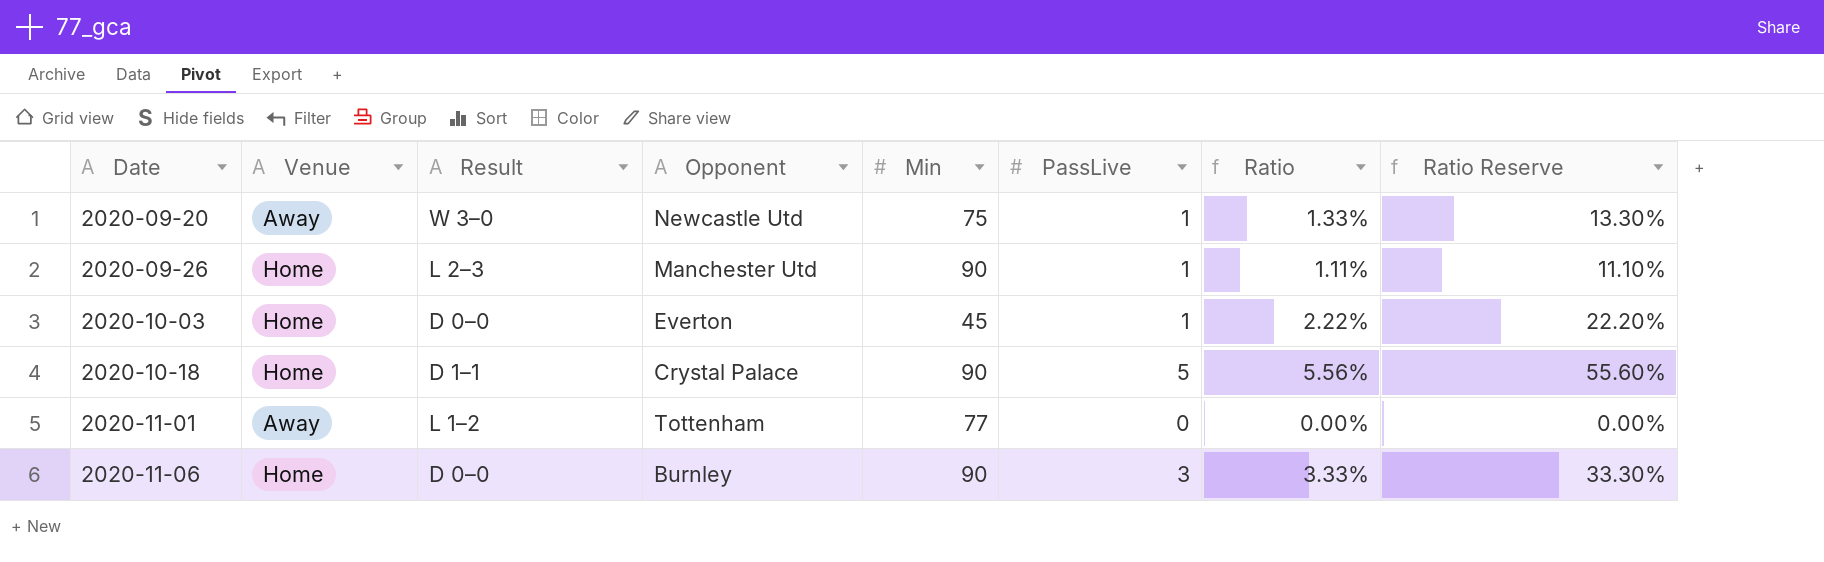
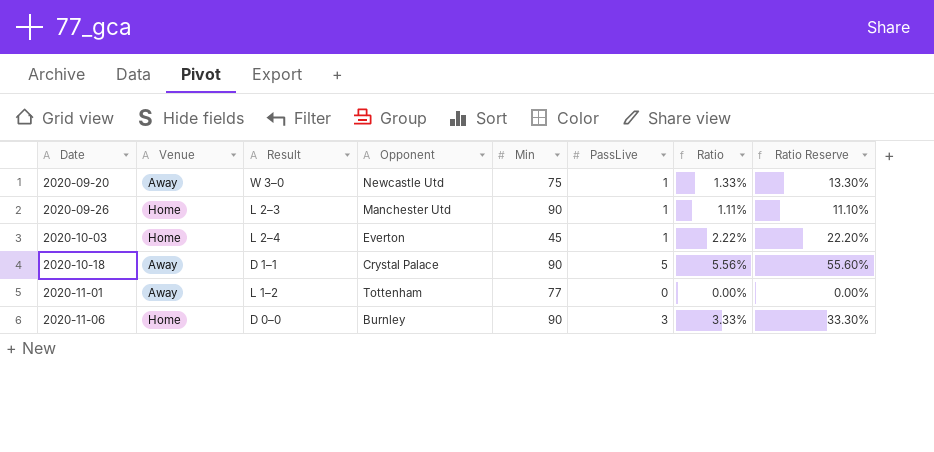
2020-10-03 | Result: D 0–0 -> L 2–4
2020-10-18 | Venue: Home -> Away

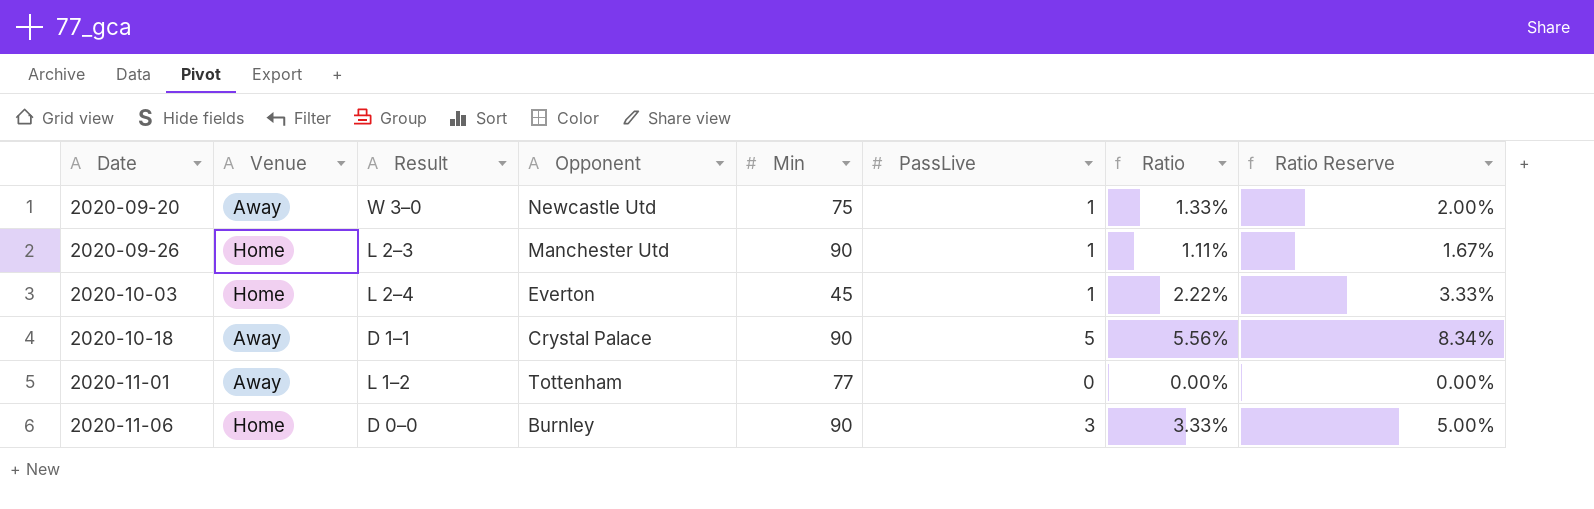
column Ratio Reserve | formula: [Ratio] * 10 -> [Ratio] * 1.5

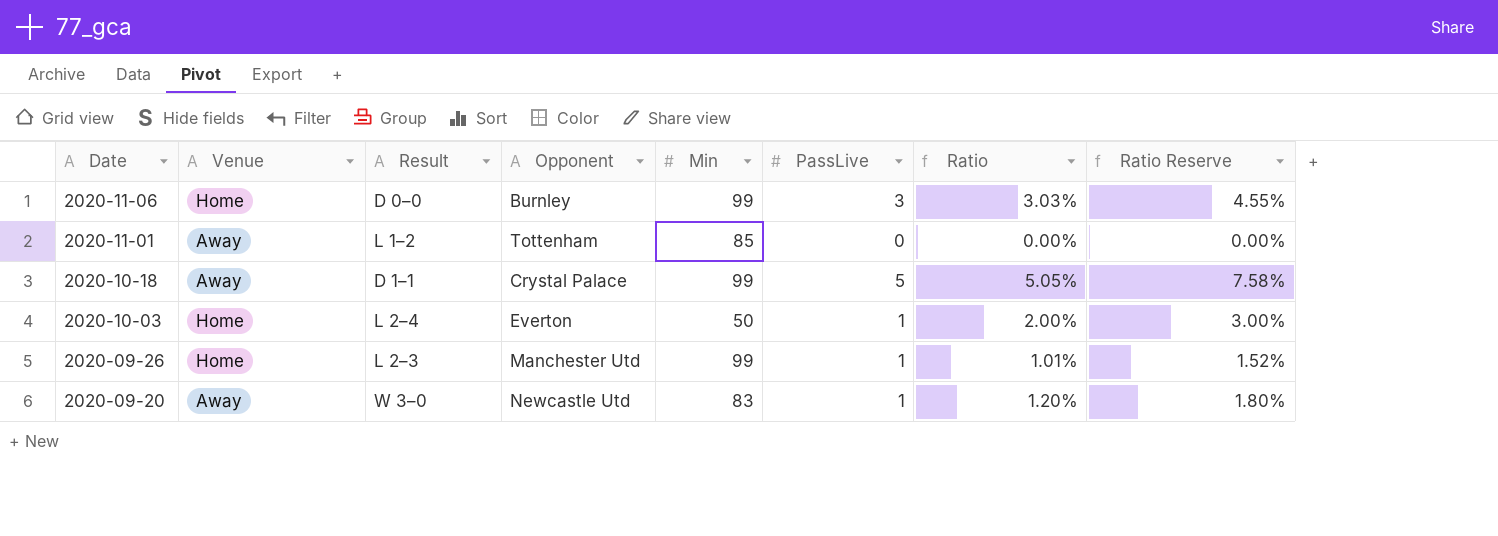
row order: Date ascending -> Date descending
2020-11-06 | Min: 90 -> 99
2020-11-06 | Ratio: 3.33% -> 3.03%
2020-11-06 | Ratio Reserve: 5.00% -> 4.55%
2020-11-01 | Min: 77 -> 85
2020-10-18 | Min: 90 -> 99
2020-10-18 | Ratio: 5.56% -> 5.05%
2020-10-18 | Ratio Reserve: 8.34% -> 7.58%
2020-10-03 | Min: 45 -> 50
2020-10-03 | Ratio: 2.22% -> 2.00%
2020-10-03 | Ratio Reserve: 3.33% -> 3.00%
2020-09-26 | Min: 90 -> 99
2020-09-26 | Ratio: 1.11% -> 1.01%
2020-09-26 | Ratio Reserve: 1.67% -> 1.52%
2020-09-20 | Min: 75 -> 83
2020-09-20 | Ratio: 1.33% -> 1.20%
2020-09-20 | Ratio Reserve: 2.00% -> 1.80%

